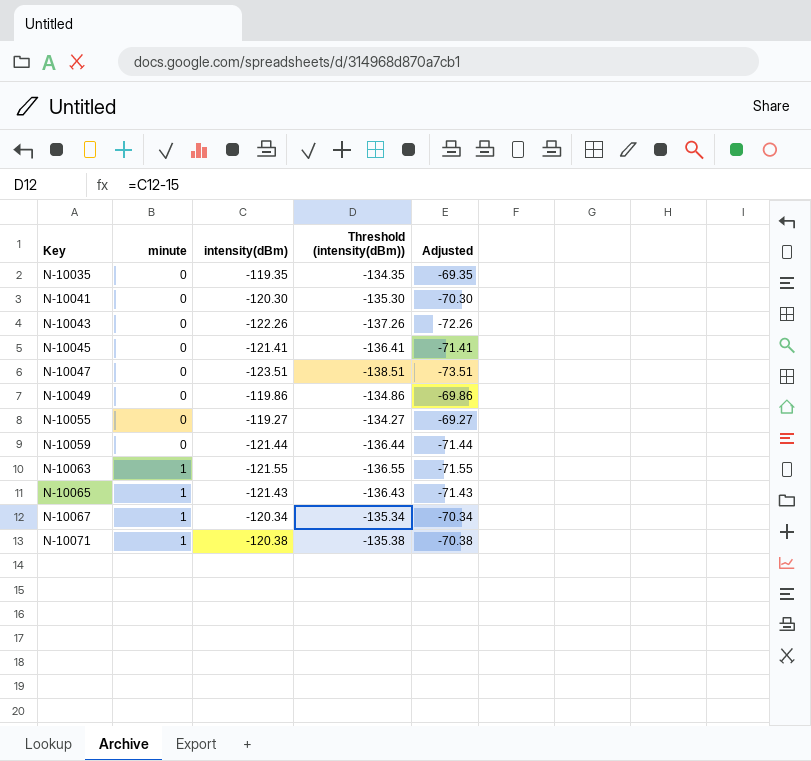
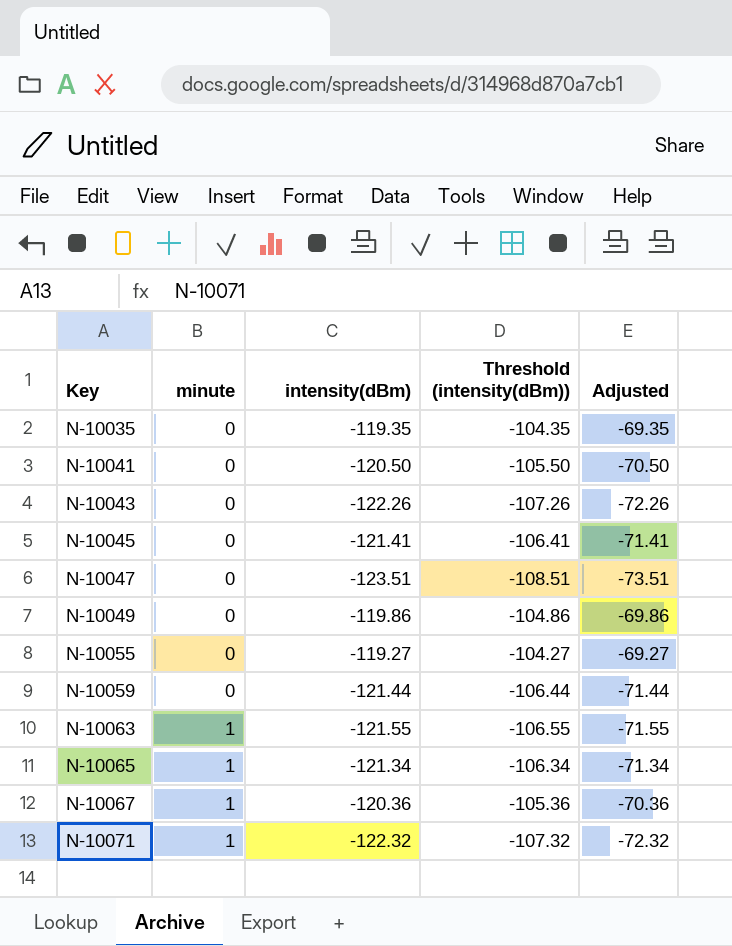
column Threshold (intensity(dBm)) | formula: [intensity(dBm)] - 15 -> [intensity(dBm)] + 15
N-10041 | intensity(dBm): -120.30 -> -120.50
N-10041 | Adjusted: -70.30 -> -70.50
N-10065 | intensity(dBm): -121.43 -> -121.34
N-10065 | Adjusted: -71.43 -> -71.34
N-10067 | intensity(dBm): -120.34 -> -120.36
N-10067 | Adjusted: -70.34 -> -70.36
N-10071 | intensity(dBm): -120.38 -> -122.32
N-10071 | Adjusted: -70.38 -> -72.32

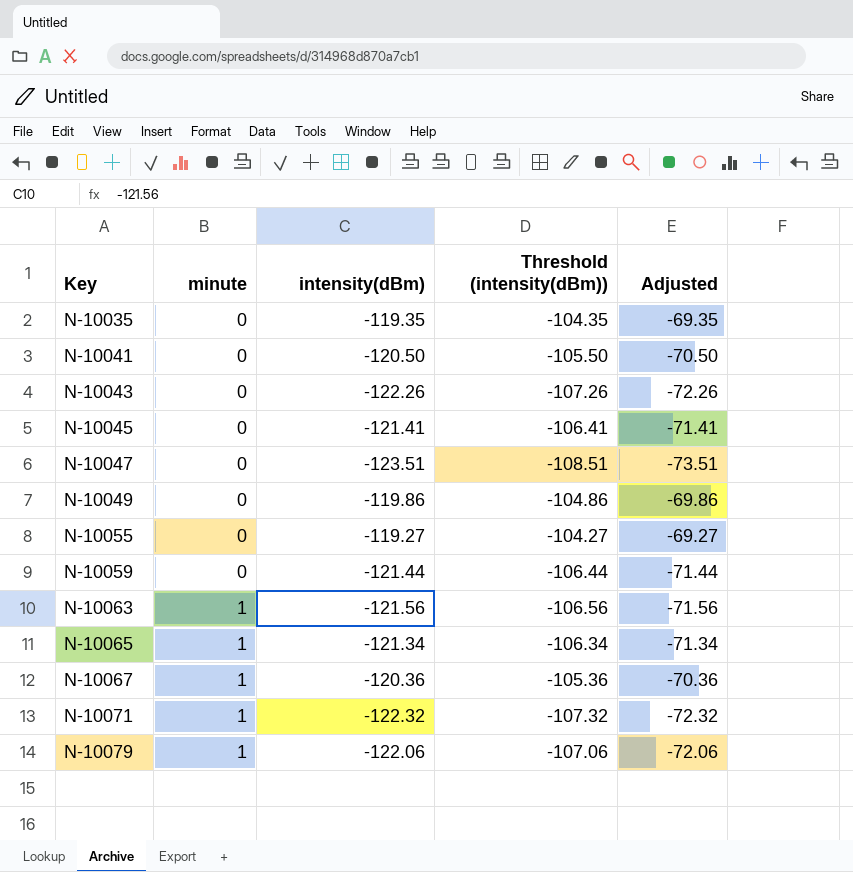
N-10063 | intensity(dBm): -121.55 -> -121.56
N-10063 | Threshold (intensity(dBm)): -106.55 -> -106.56
N-10063 | Adjusted: -71.55 -> -71.56
row N-10079: none -> 1 | -122.06 | -107.06 | -72.06

